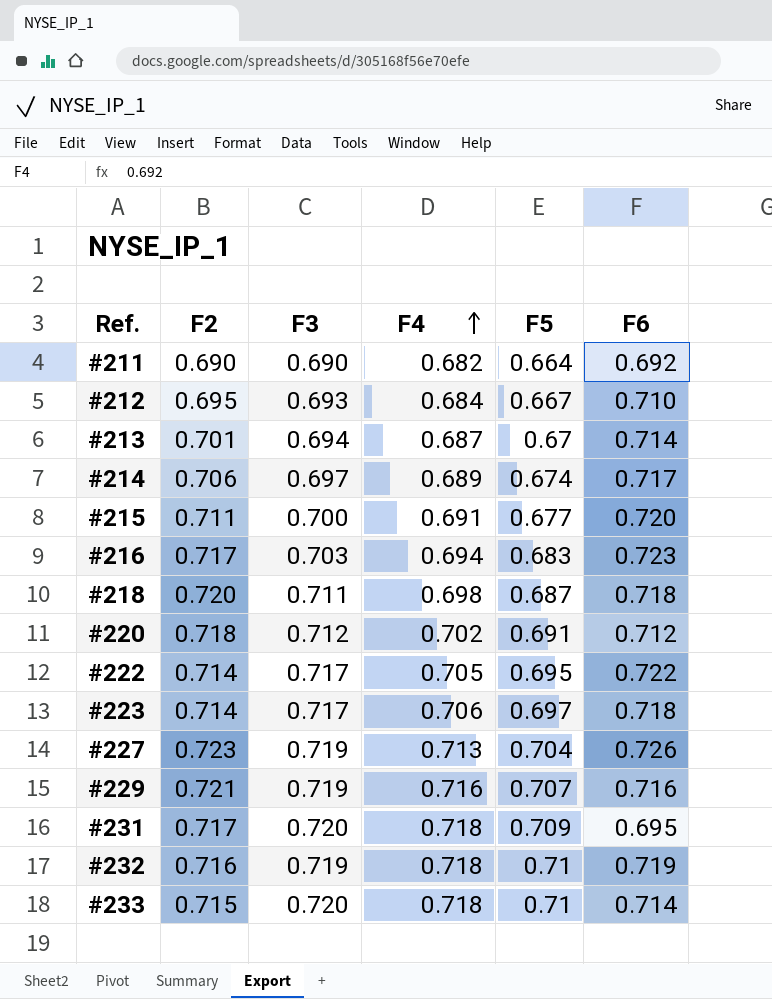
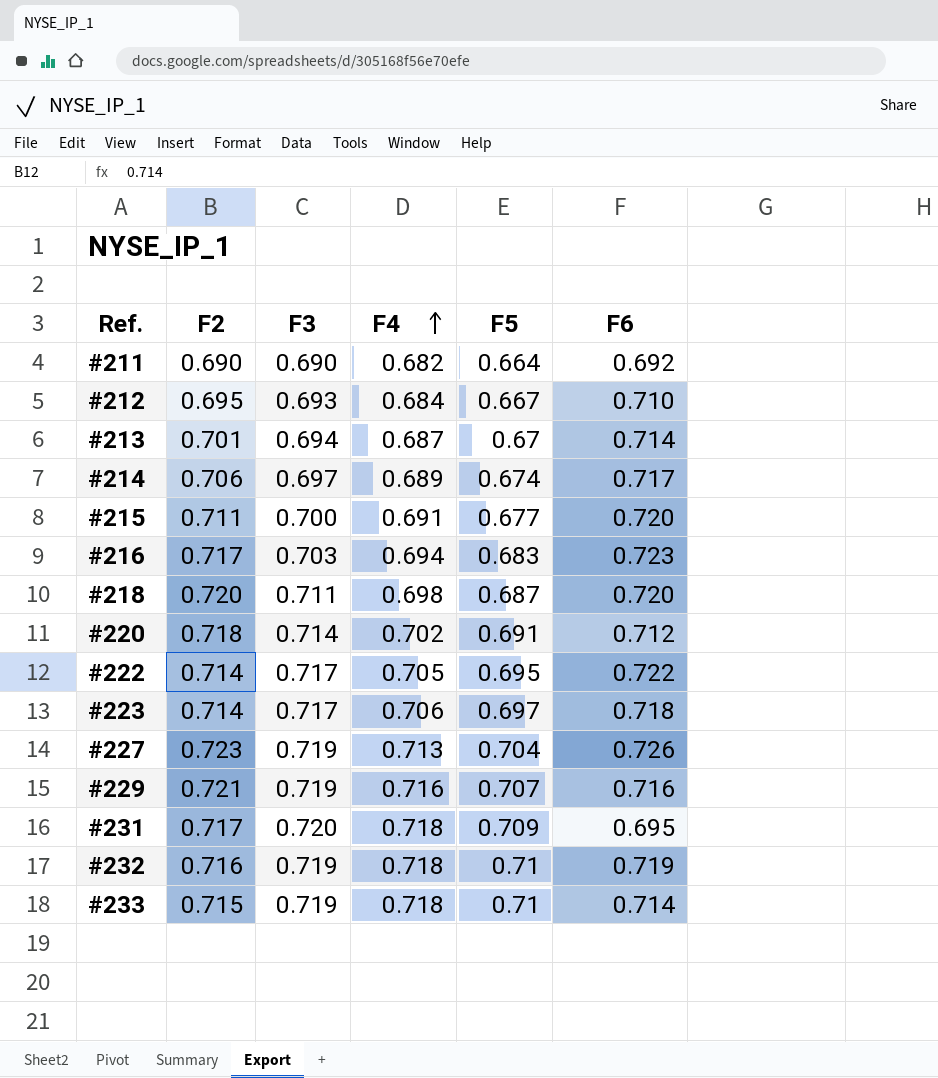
#218 | F6: 0.718 -> 0.720
#220 | F3: 0.712 -> 0.714
#233 | F3: 0.720 -> 0.719

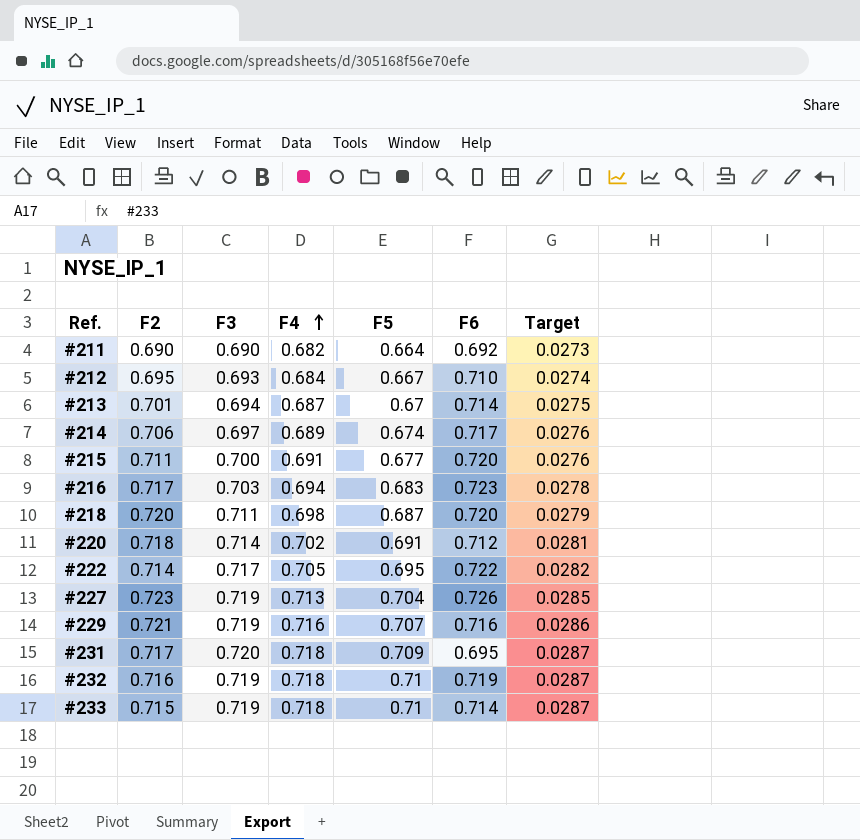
column Target | formula: none -> [F4] * 0.04
row #223: 0.714 | 0.717 | 0.706 | 0.697 | 0.718 -> none

